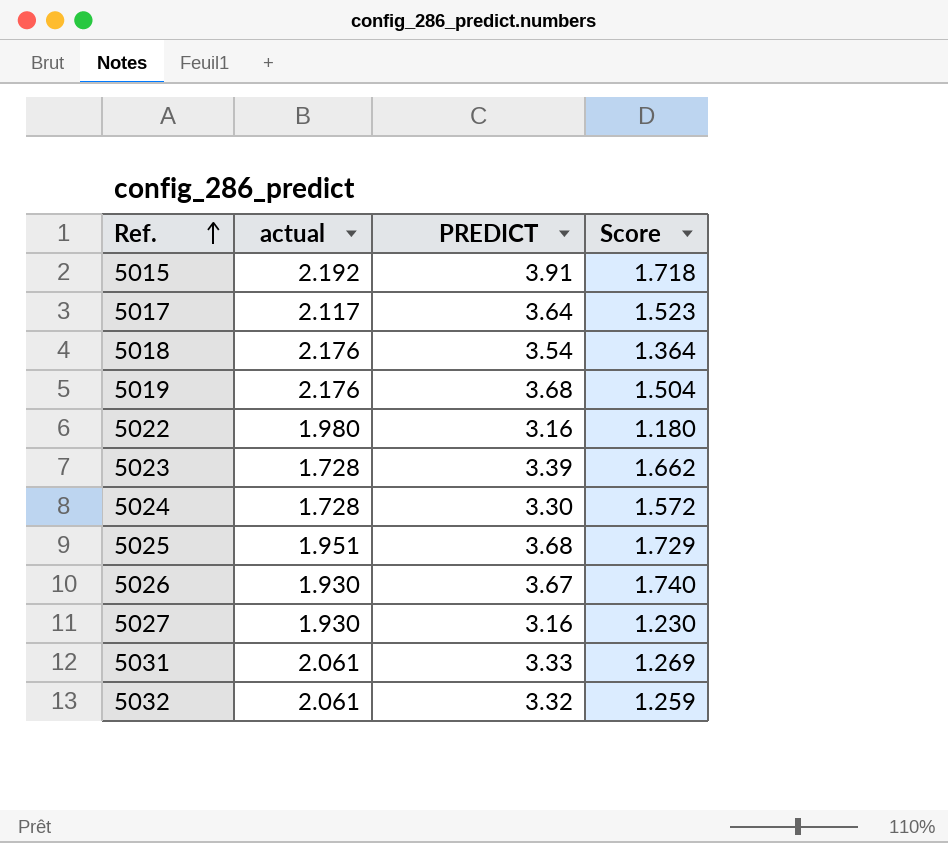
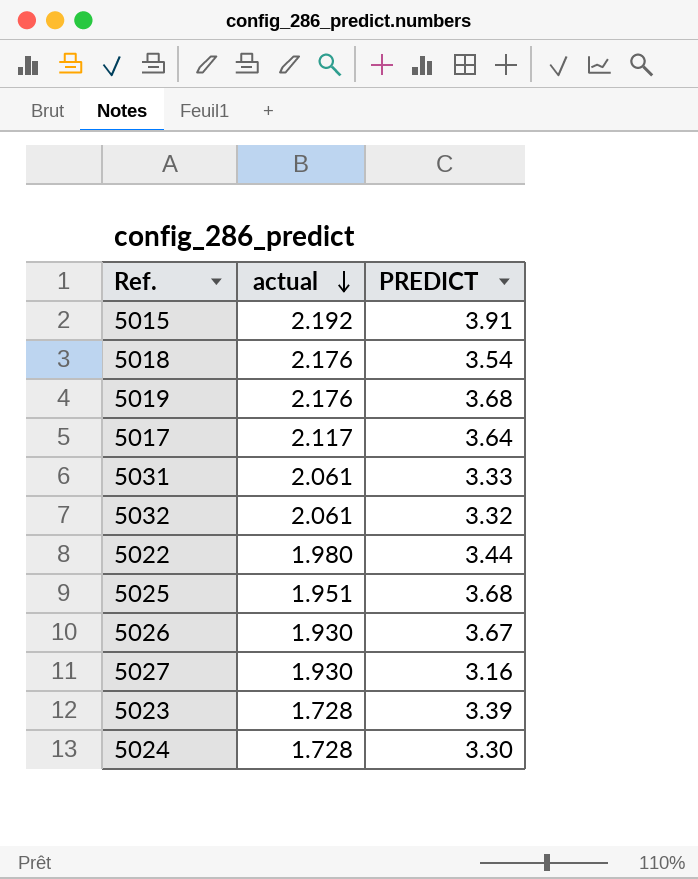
row order: Ref. ascending -> actual descending
column Score | formula: [PREDICT] - [actual] -> none
5022 | PREDICT: 3.16 -> 3.44

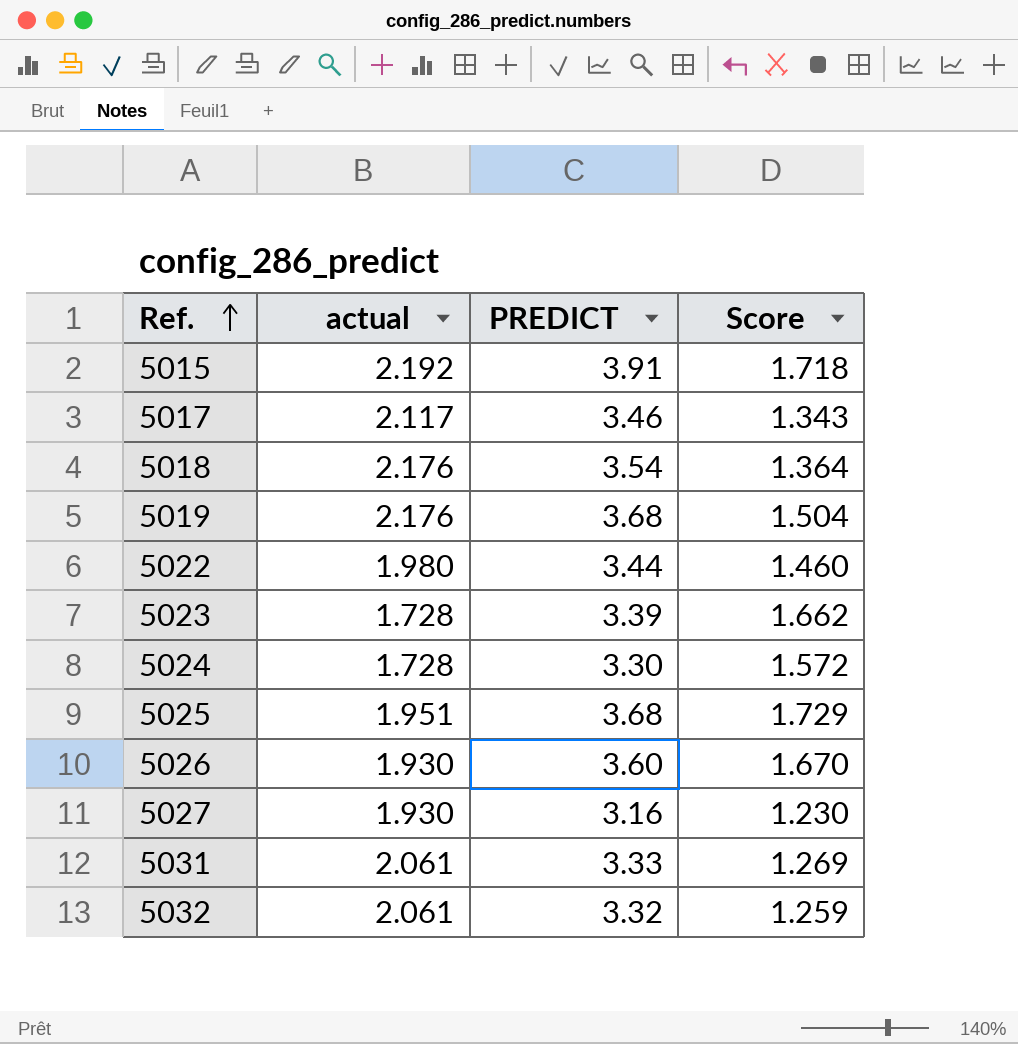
row order: actual descending -> Ref. ascending
column Score | formula: none -> [PREDICT] - [actual]
5017 | PREDICT: 3.64 -> 3.46
5026 | PREDICT: 3.67 -> 3.60

